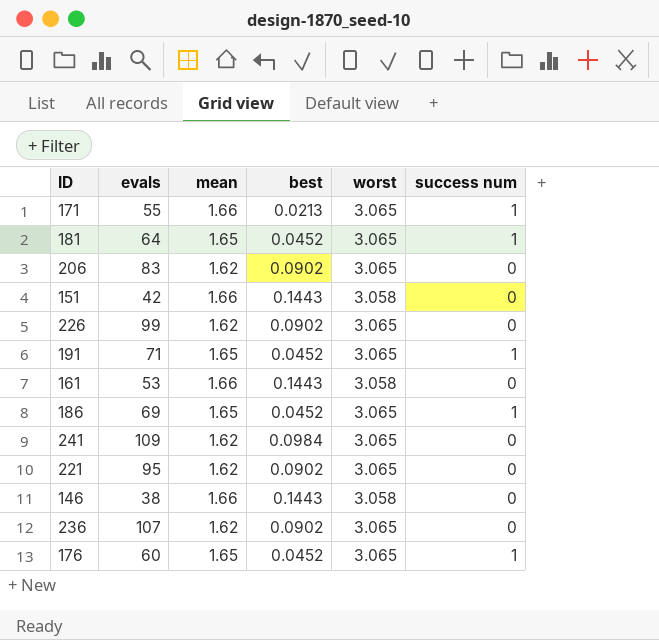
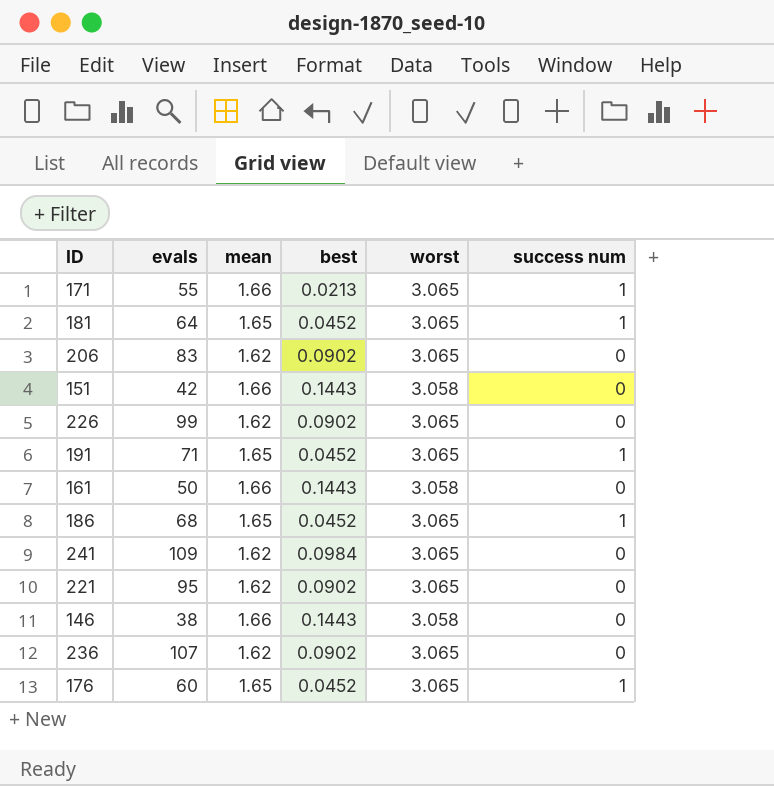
161 | evals: 53 -> 50
186 | evals: 69 -> 68

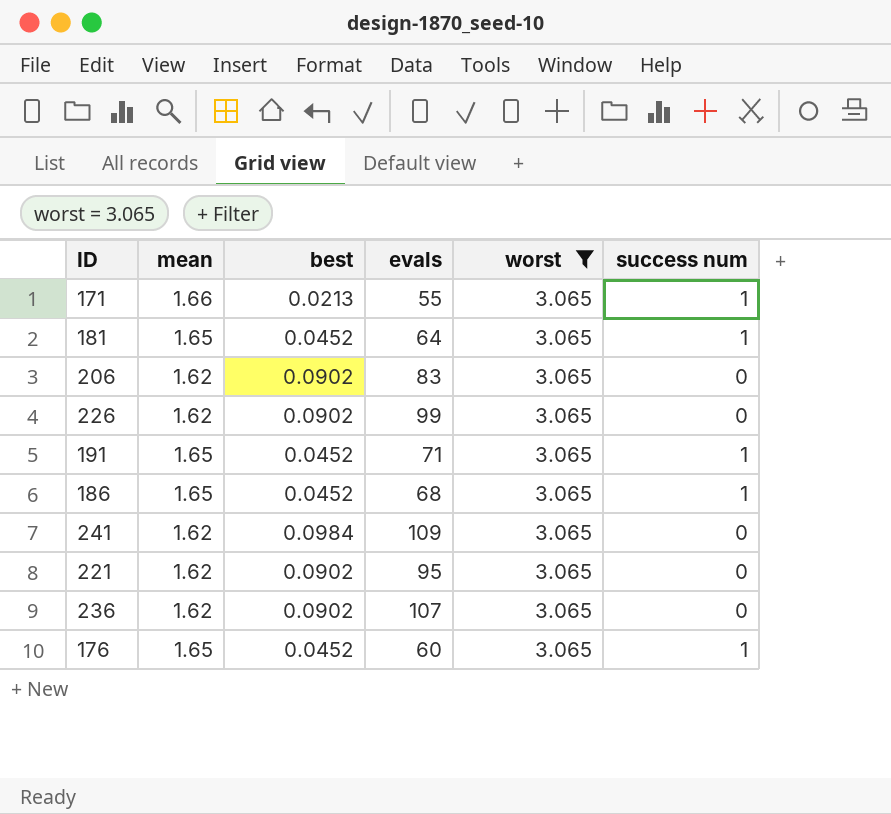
filter: none -> worst = 3.065
column evals | position: 2 -> 4

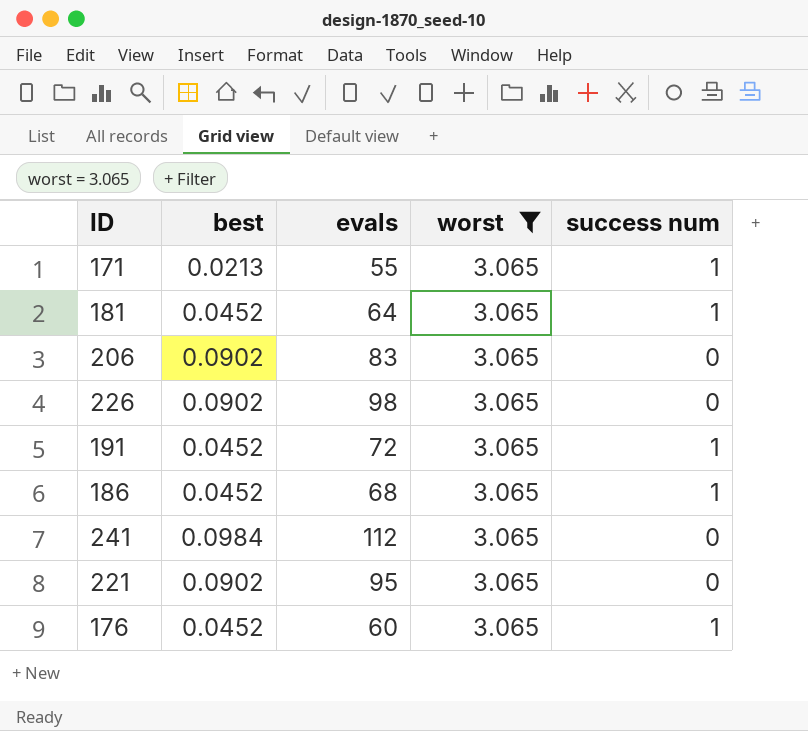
column mean | position: 2 -> none
row 236: 1.62 | 0.0902 | 107 | 3.065 | 0 -> none
226 | evals: 99 -> 98
191 | evals: 71 -> 72
241 | evals: 109 -> 112

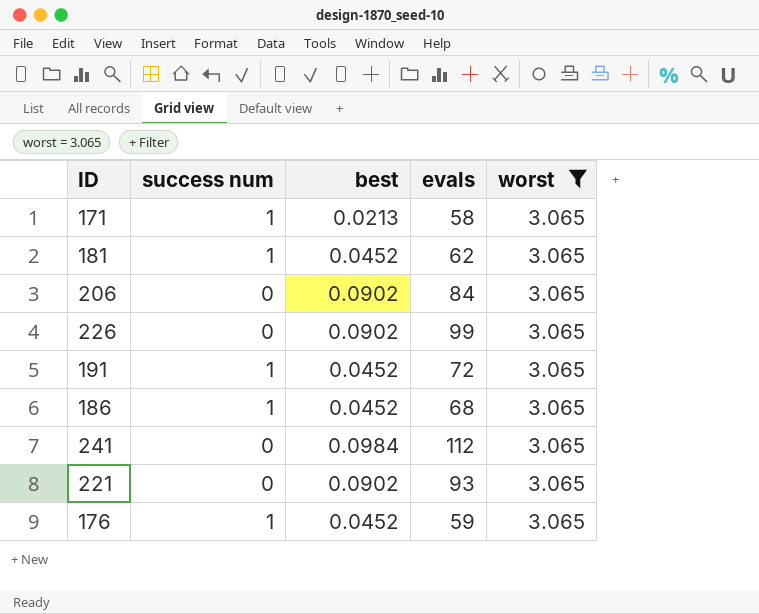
column success num | position: 5 -> 2
171 | evals: 55 -> 58
181 | evals: 64 -> 62
206 | evals: 83 -> 84
226 | evals: 98 -> 99
221 | evals: 95 -> 93
176 | evals: 60 -> 59

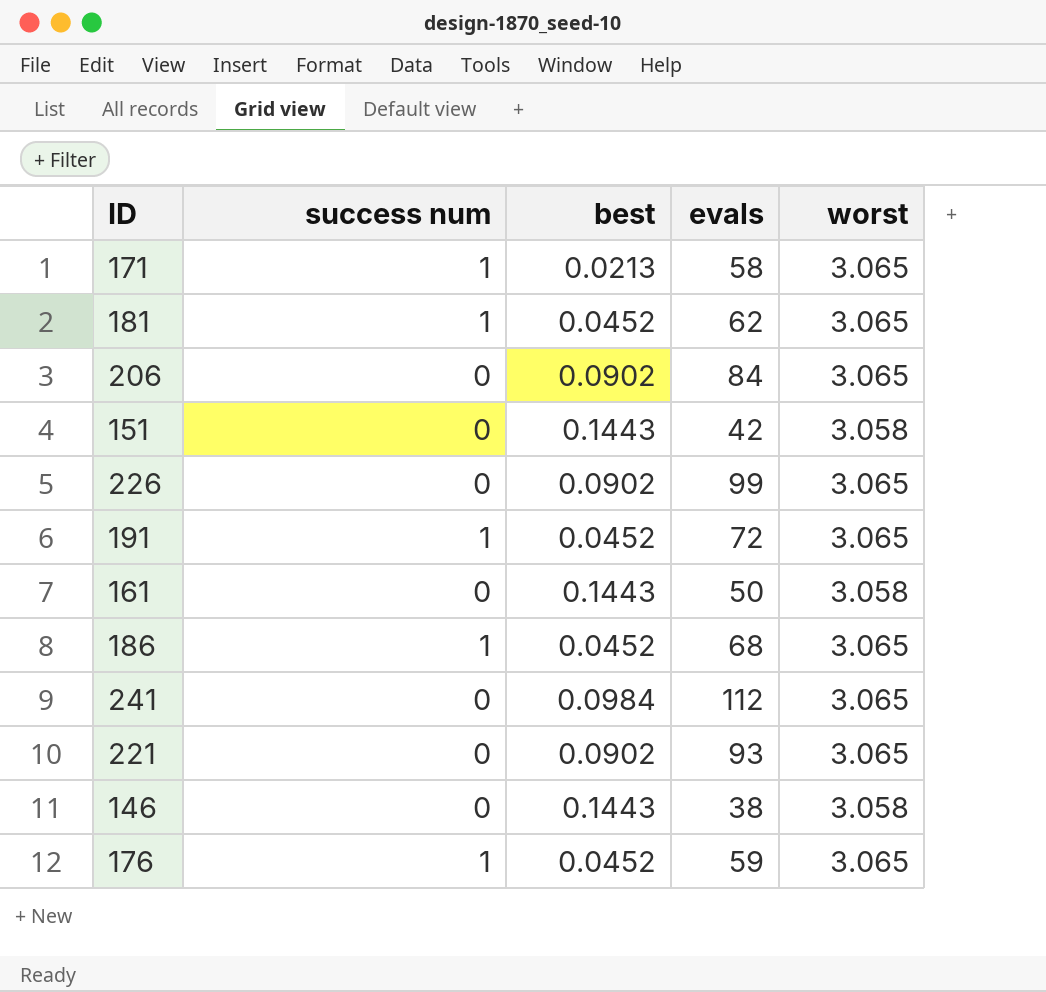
filter: worst = 3.065 -> none

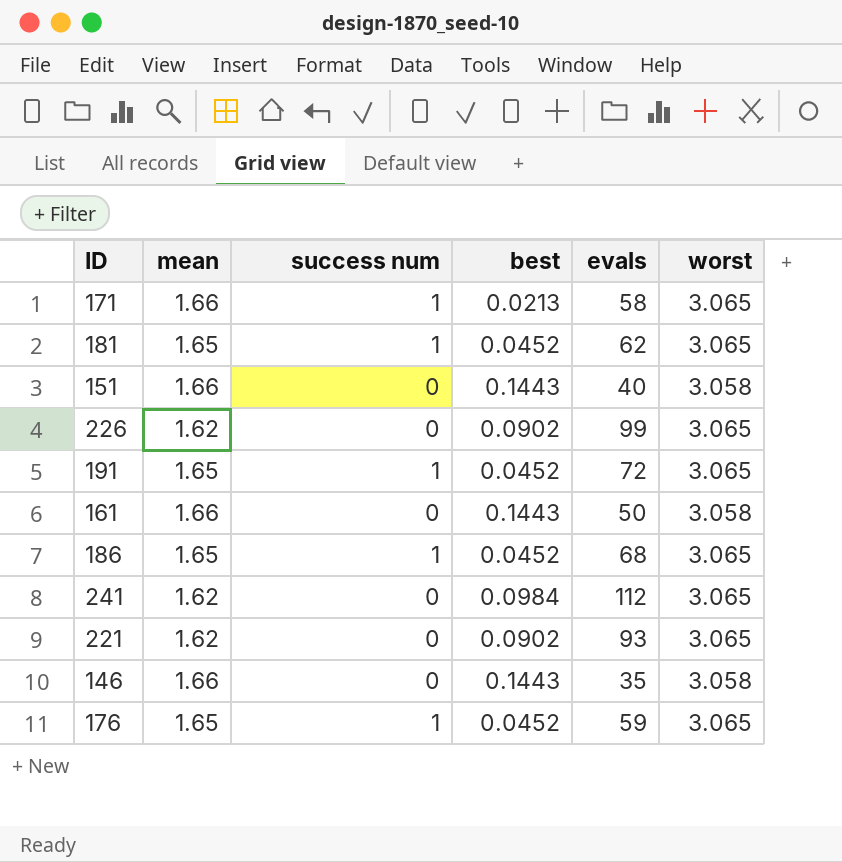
column mean | position: none -> 2
row 206: 0 | 0.0902 | 84 | 3.065 -> none
151 | evals: 42 -> 40
146 | evals: 38 -> 35

